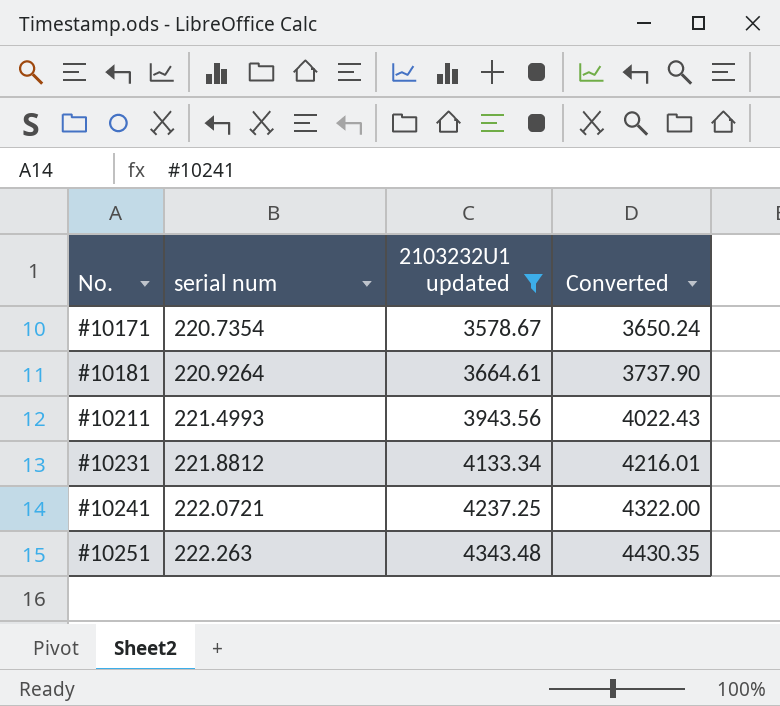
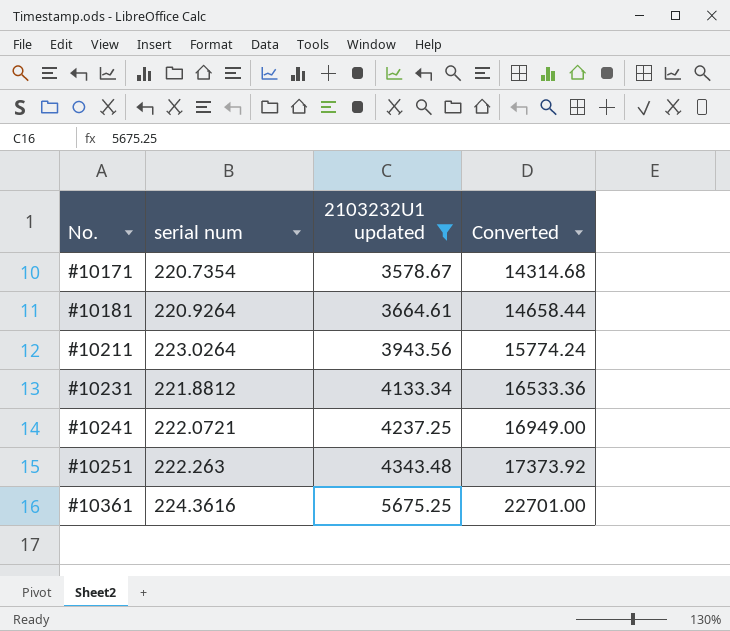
column Converted | formula: [2103232U1 updated] * 1.02 -> [2103232U1 updated] * 4
#10211 | serial num: 221.4993 -> 223.0264
row #10361: none -> 224.3616 | 5675.25 | 22701.00

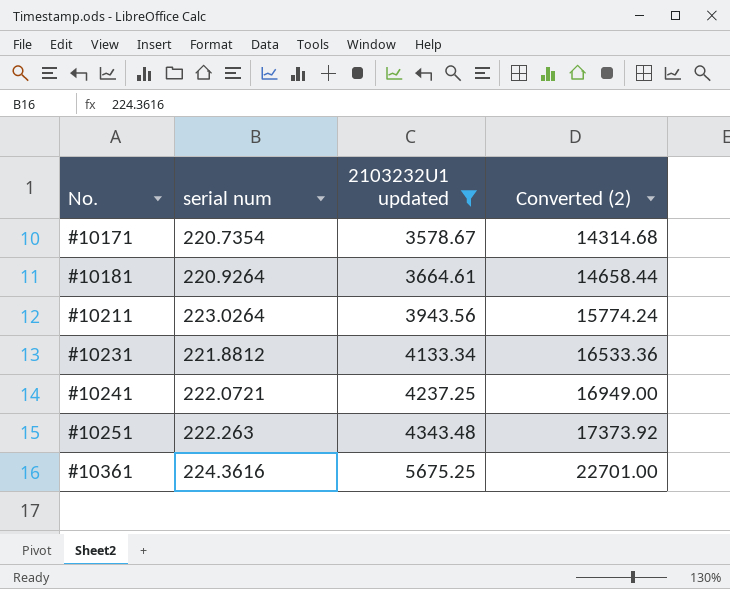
column name: Converted -> Converted (2)

